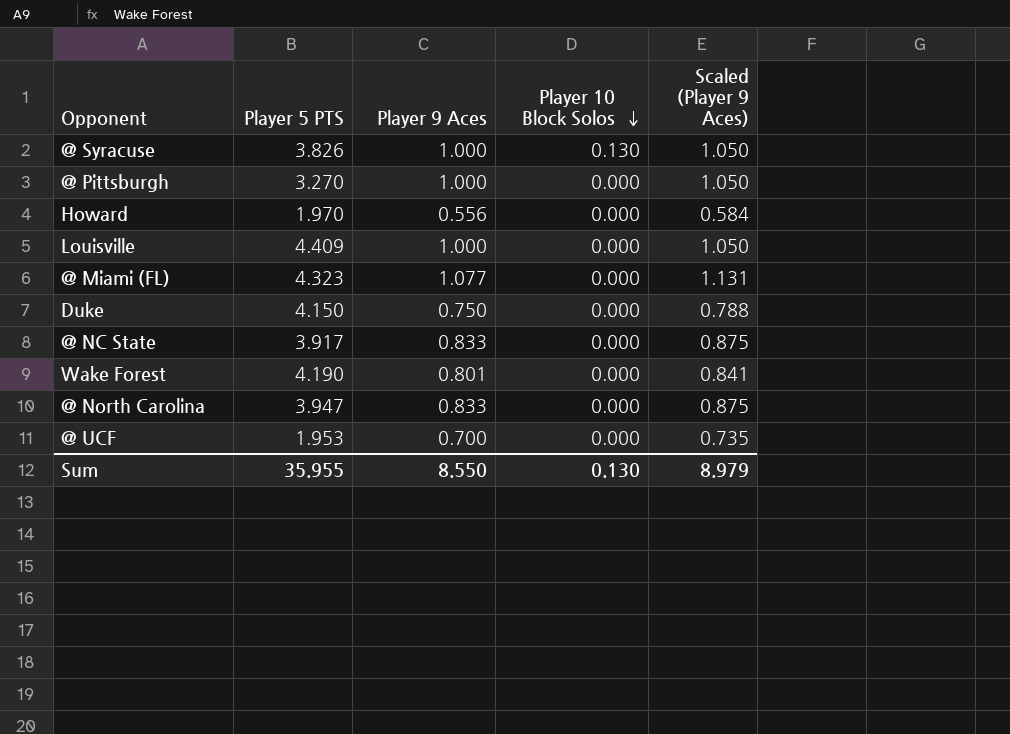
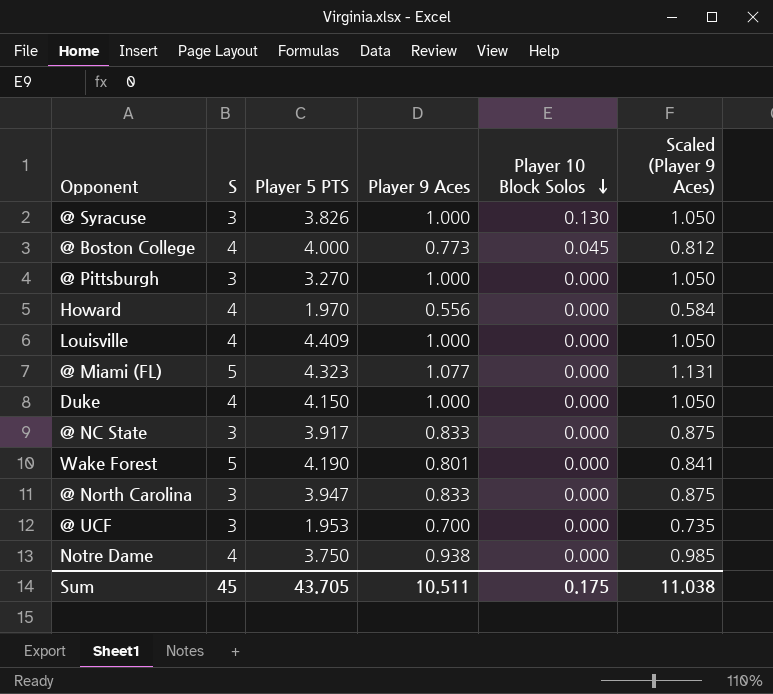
column S | position: none -> 2
row @ Boston College: none -> 4 | 4.000 | 0.773 | 0.045 | 0.812
Duke | Player 9 Aces: 0.750 -> 1.000
Duke | Scaled (Player 9 Aces): 0.788 -> 1.050
row Notre Dame: none -> 4 | 3.750 | 0.938 | 0.000 | 0.985
Sum | Player 5 PTS: 35.955 -> 43.705
Sum | Player 9 Aces: 8.550 -> 10.511
Sum | Player 10 Block Solos: 0.130 -> 0.175
Sum | Scaled (Player 9 Aces): 8.979 -> 11.038

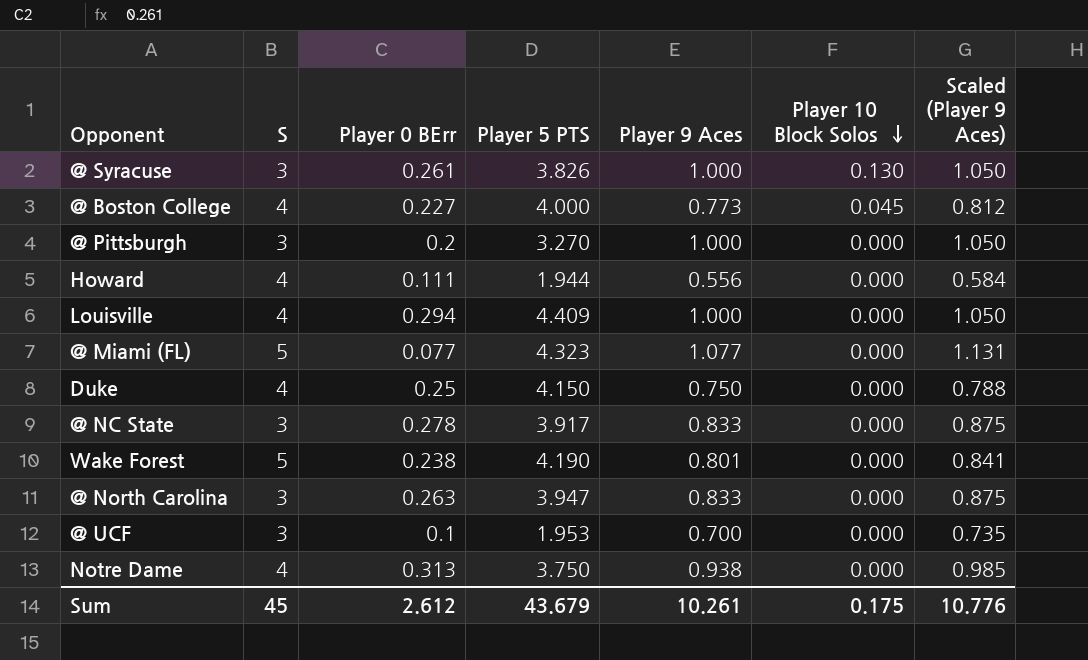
column Player 0 BErr | position: none -> 3
Howard | Player 5 PTS: 1.970 -> 1.944
Duke | Player 9 Aces: 1.000 -> 0.750
Duke | Scaled (Player 9 Aces): 1.050 -> 0.788
Sum | Player 5 PTS: 43.705 -> 43.679
Sum | Player 9 Aces: 10.511 -> 10.261
Sum | Scaled (Player 9 Aces): 11.038 -> 10.776

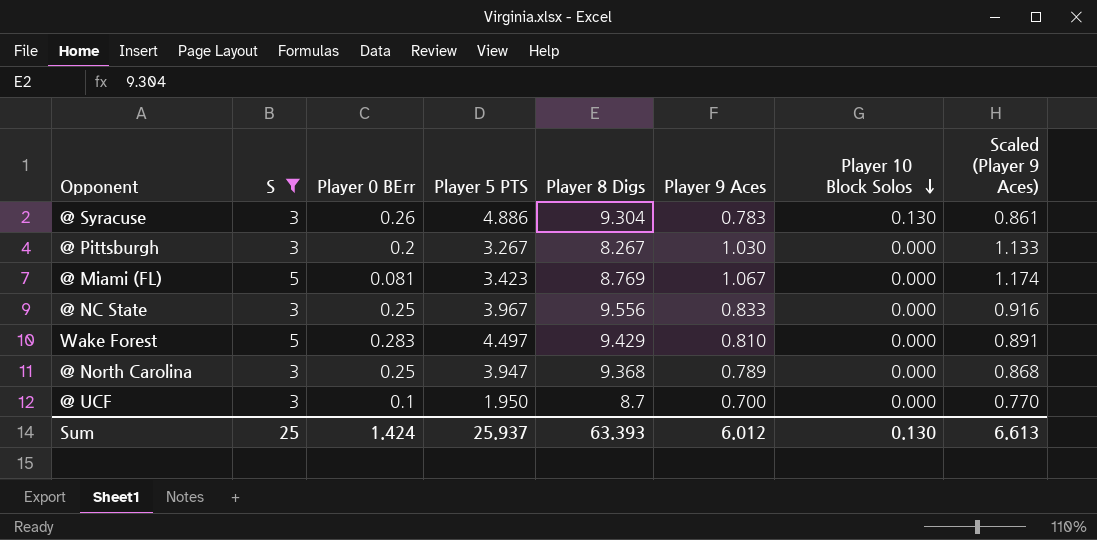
filter: none -> S != 4
column Player 8 Digs | position: none -> 5
column Scaled (Player 9 Aces) | formula: [Player 9 Aces] * 1.05 -> [Player 9 Aces] * 1.1
@ Syracuse | Player 0 BErr: 0.261 -> 0.26
@ Syracuse | Player 5 PTS: 3.826 -> 4.886
@ Syracuse | Player 9 Aces: 1.000 -> 0.783
@ Pittsburgh | Player 5 PTS: 3.270 -> 3.267
@ Pittsburgh | Player 9 Aces: 1.000 -> 1.030
@ Miami (FL) | Player 0 BErr: 0.077 -> 0.081
@ Miami (FL) | Player 5 PTS: 4.323 -> 3.423
@ Miami (FL) | Player 9 Aces: 1.077 -> 1.067
@ NC State | Player 0 BErr: 0.278 -> 0.25
@ NC State | Player 5 PTS: 3.917 -> 3.967
Wake Forest | Player 0 BErr: 0.238 -> 0.283
Wake Forest | Player 5 PTS: 4.190 -> 4.497
Wake Forest | Player 9 Aces: 0.801 -> 0.810
@ North Carolina | Player 0 BErr: 0.263 -> 0.25
@ North Carolina | Player 9 Aces: 0.833 -> 0.789
@ UCF | Player 5 PTS: 1.953 -> 1.950
Sum | S: 45 -> 25
Sum | Player 0 BErr: 2.612 -> 1.424
Sum | Player 5 PTS: 43.679 -> 25.937
Sum | Player 9 Aces: 10.261 -> 6.012
Sum | Player 10 Block Solos: 0.175 -> 0.130
Sum | Scaled (Player 9 Aces): 10.776 -> 6.613

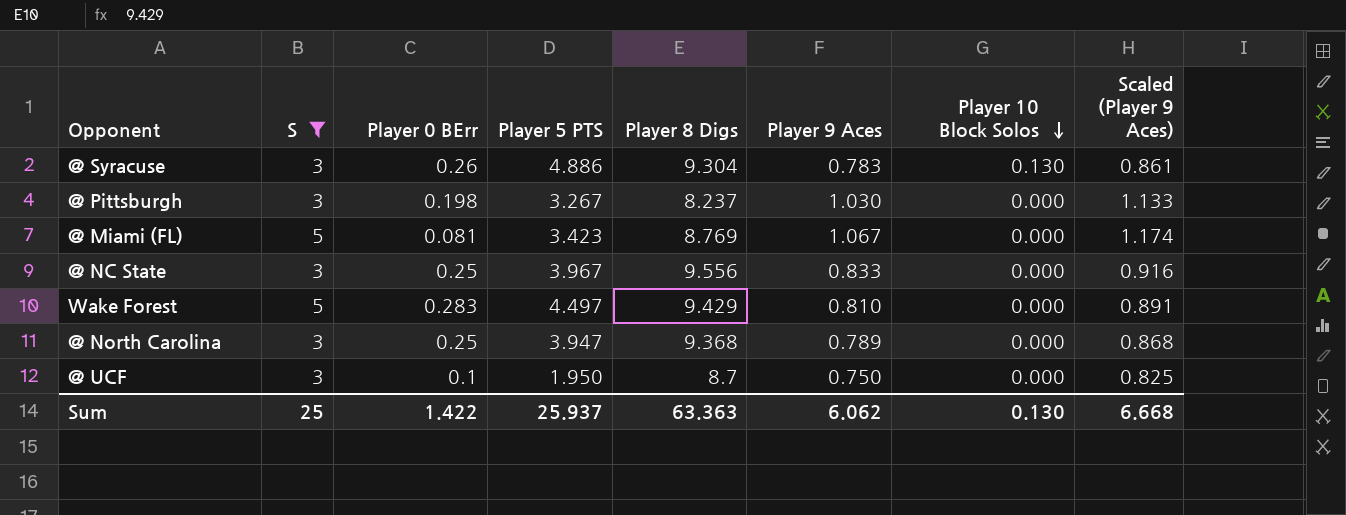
@ Pittsburgh | Player 0 BErr: 0.2 -> 0.198
@ Pittsburgh | Player 8 Digs: 8.267 -> 8.237
@ UCF | Player 9 Aces: 0.700 -> 0.750
@ UCF | Scaled (Player 9 Aces): 0.770 -> 0.825
Sum | Player 0 BErr: 1.424 -> 1.422
Sum | Player 8 Digs: 63.393 -> 63.363
Sum | Player 9 Aces: 6.012 -> 6.062
Sum | Scaled (Player 9 Aces): 6.613 -> 6.668

